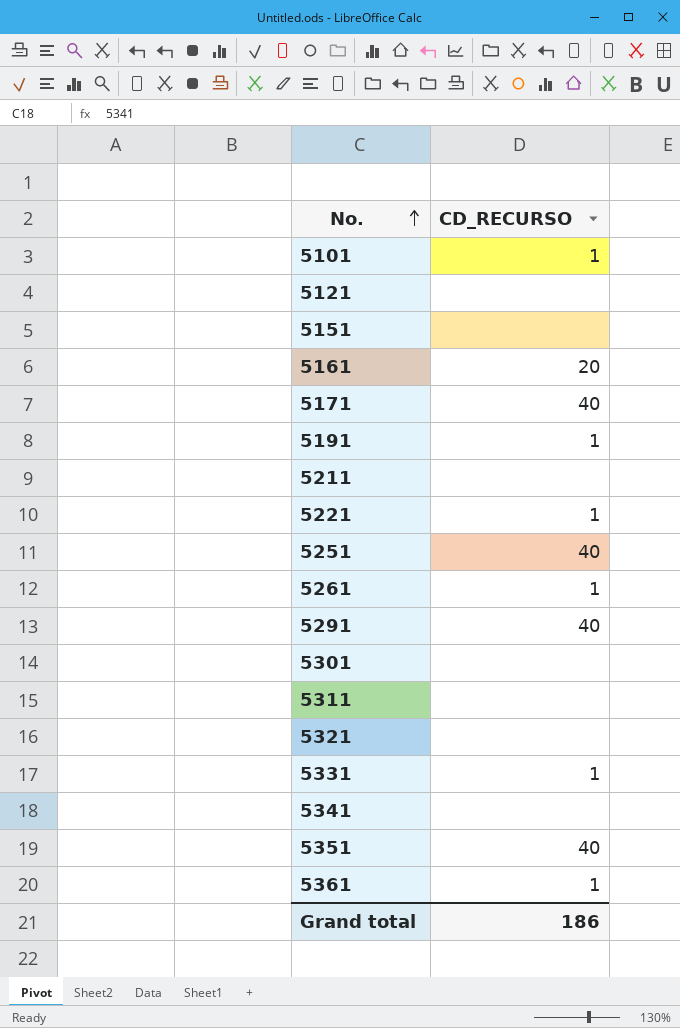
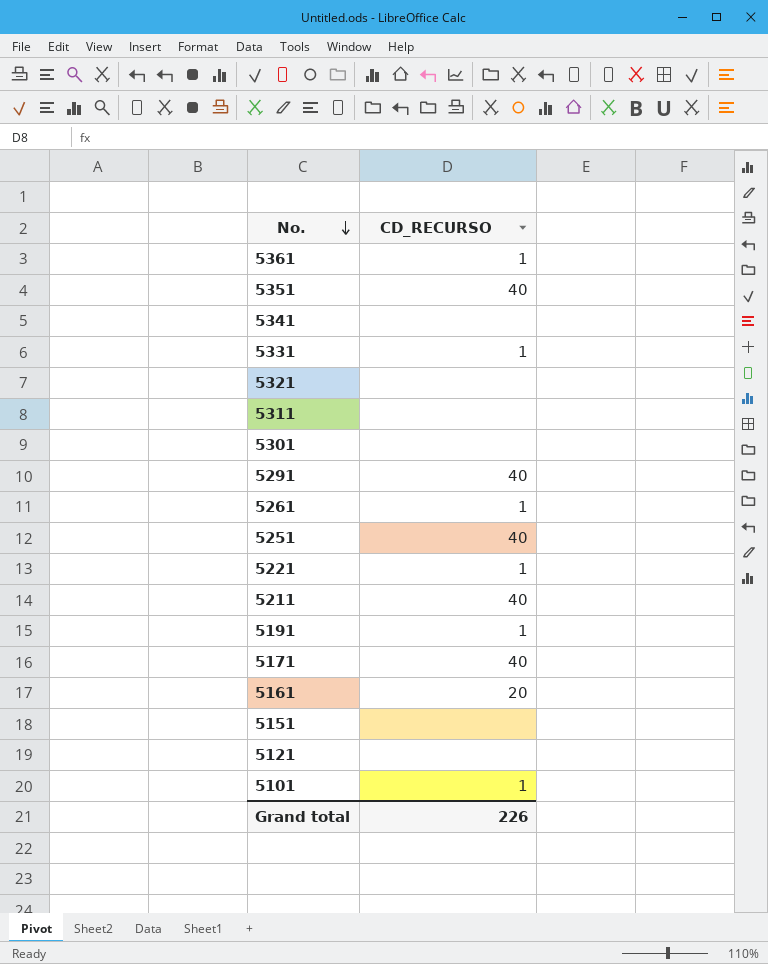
row order: No. ascending -> No. descending
5211 | CD_RECURSO: none -> 40
Grand total | CD_RECURSO: 186 -> 226

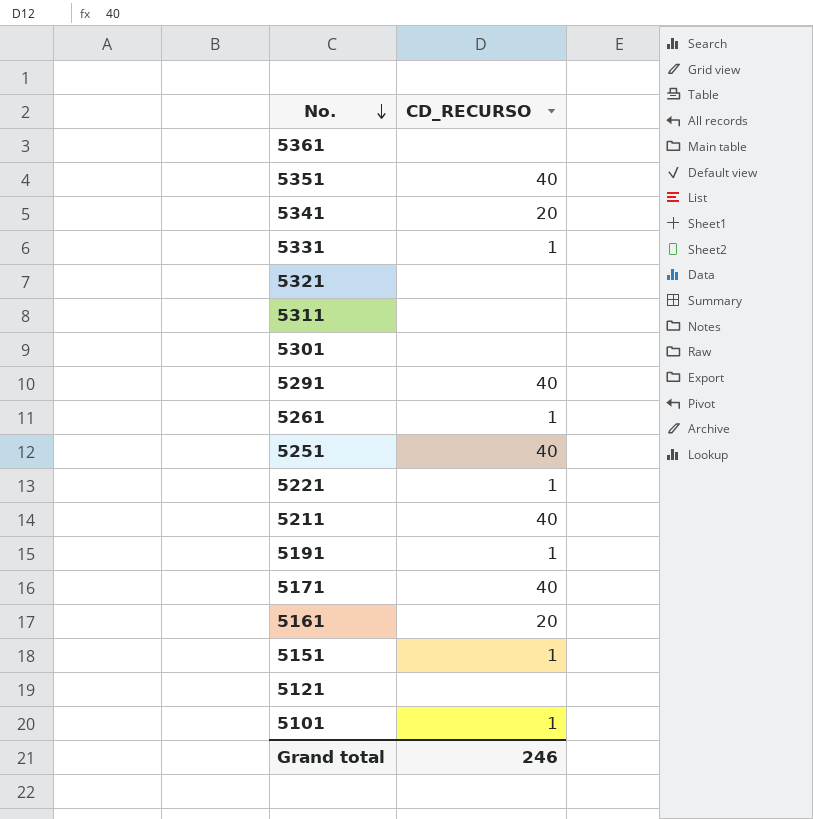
5361 | CD_RECURSO: 1 -> none
5341 | CD_RECURSO: none -> 20
5151 | CD_RECURSO: none -> 1
Grand total | CD_RECURSO: 226 -> 246

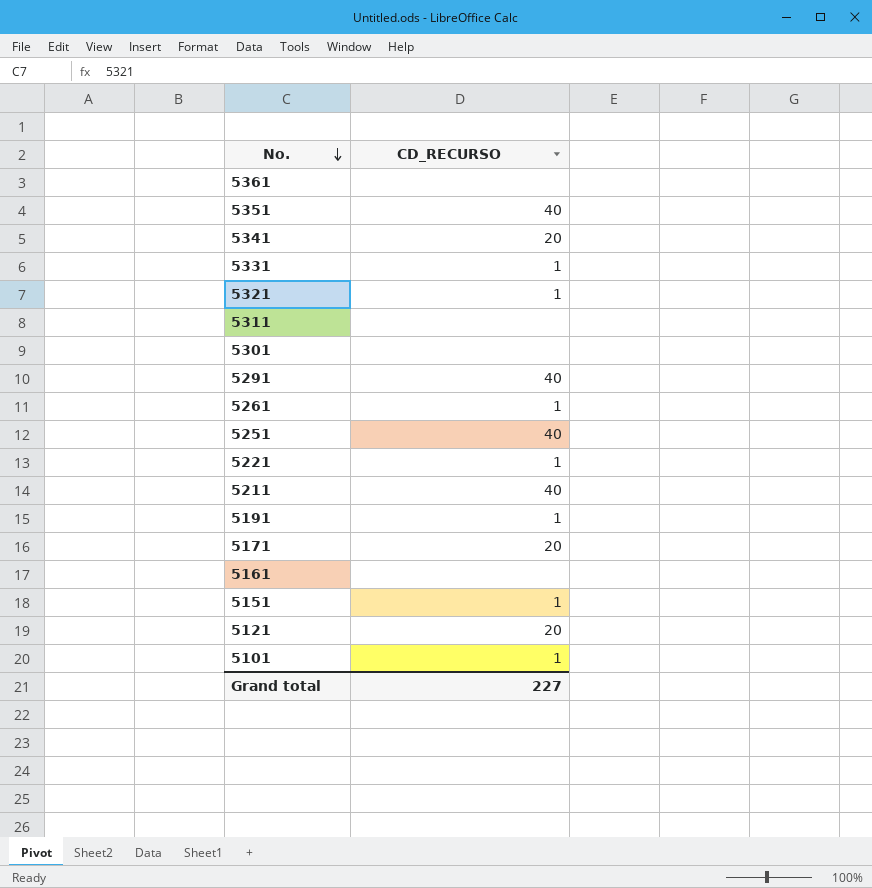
5321 | CD_RECURSO: none -> 1
5171 | CD_RECURSO: 40 -> 20
5161 | CD_RECURSO: 20 -> none
5121 | CD_RECURSO: none -> 20
Grand total | CD_RECURSO: 246 -> 227

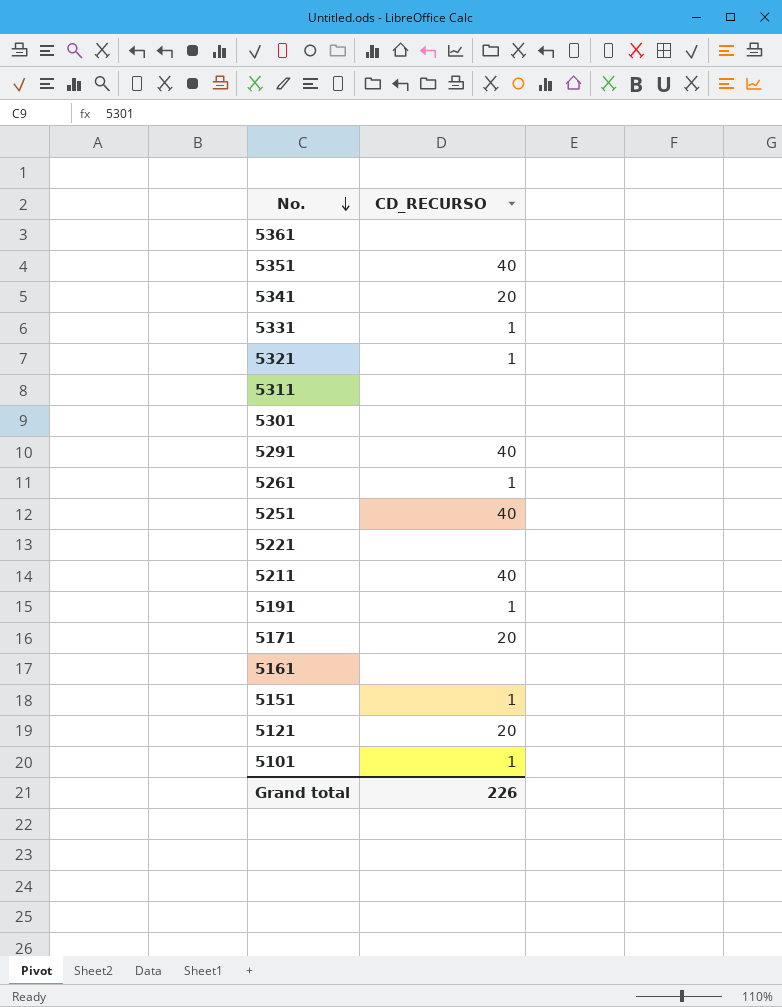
5221 | CD_RECURSO: 1 -> none
Grand total | CD_RECURSO: 227 -> 226

